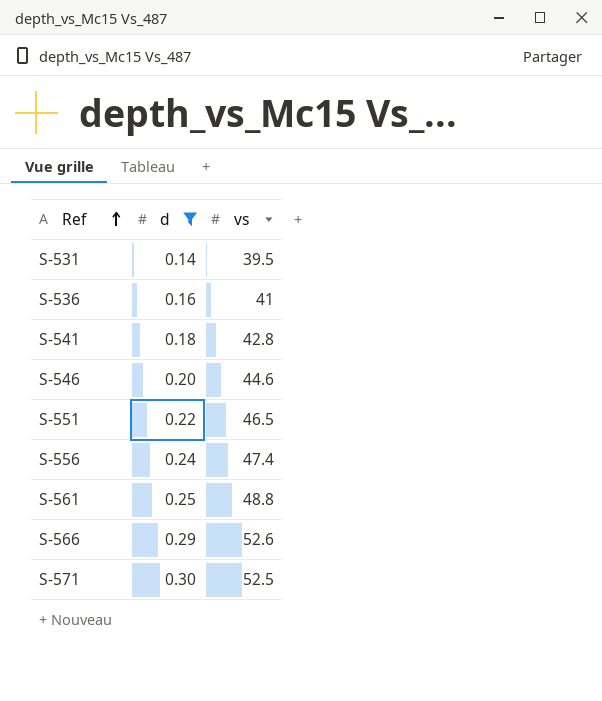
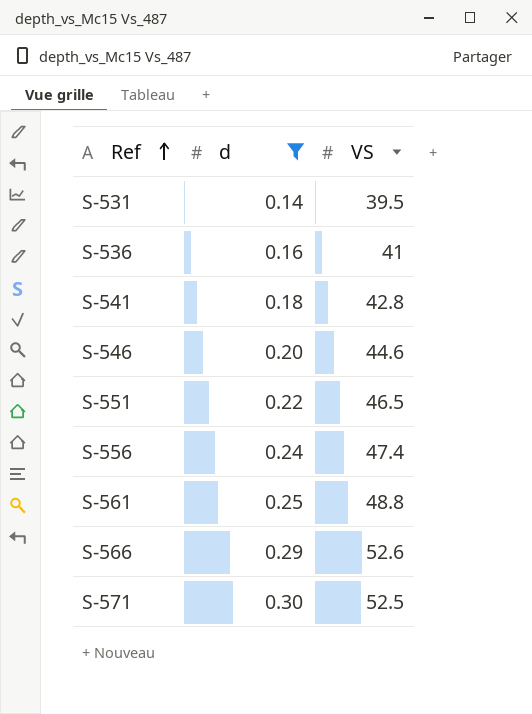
column name: vs -> VS

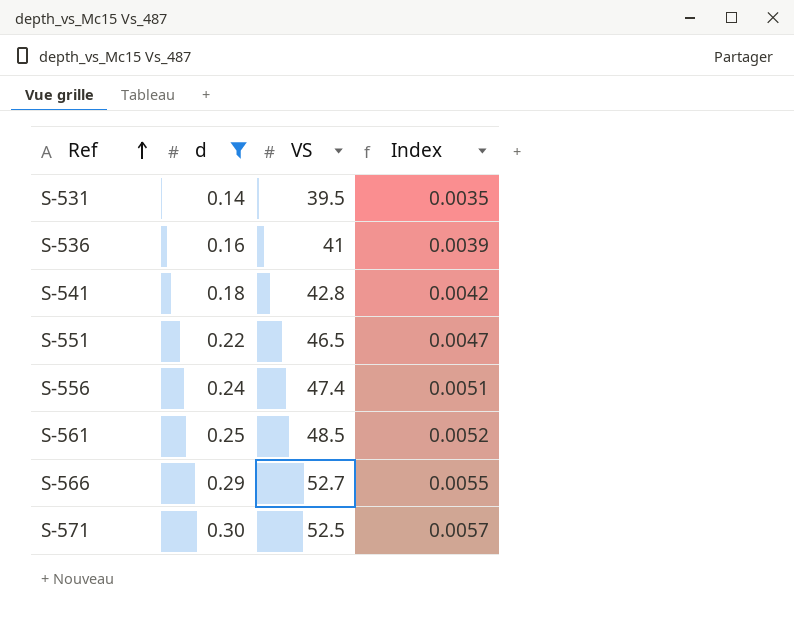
column Index | formula: none -> [d] / [VS]
row S-546: 0.20 | 44.6 -> none
S-561 | VS: 48.8 -> 48.5
S-566 | VS: 52.6 -> 52.7

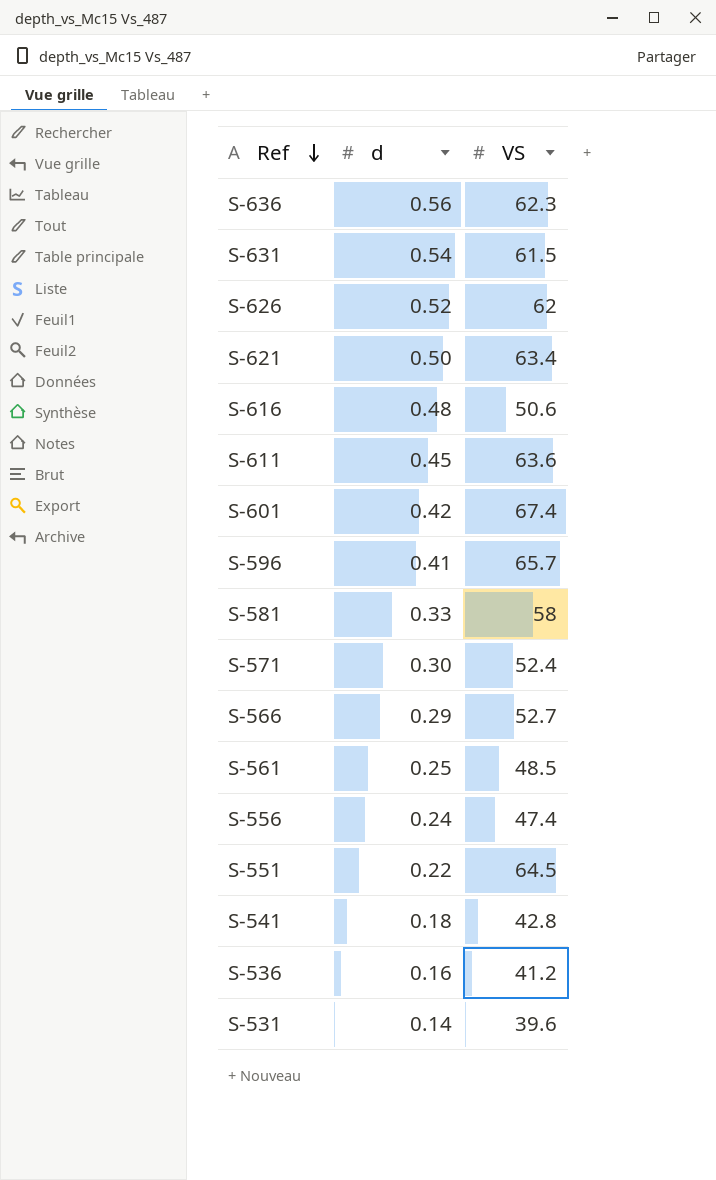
filter: d <= 0.30 -> none
row order: Ref ascending -> Ref descending
column Index | formula: [d] / [VS] -> none
S-571 | VS: 52.5 -> 52.4
S-551 | VS: 46.5 -> 64.5
S-536 | VS: 41 -> 41.2
S-531 | VS: 39.5 -> 39.6

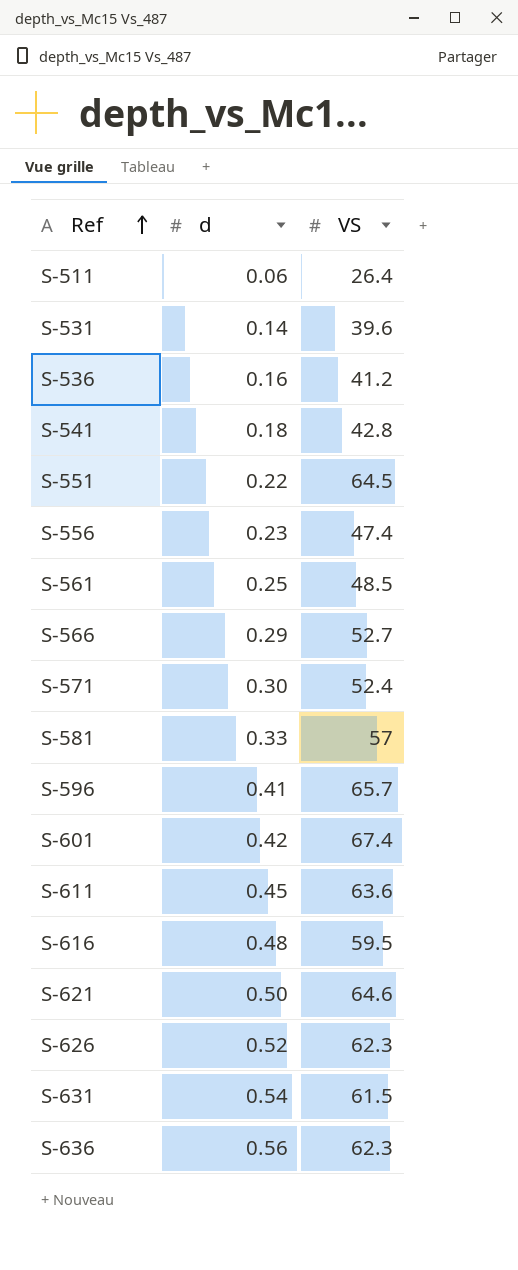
row order: Ref descending -> Ref ascending
row S-511: none -> 0.06 | 26.4
S-556 | d: 0.24 -> 0.23
S-581 | VS: 58 -> 57
S-616 | VS: 50.6 -> 59.5
S-621 | VS: 63.4 -> 64.6
S-626 | VS: 62 -> 62.3

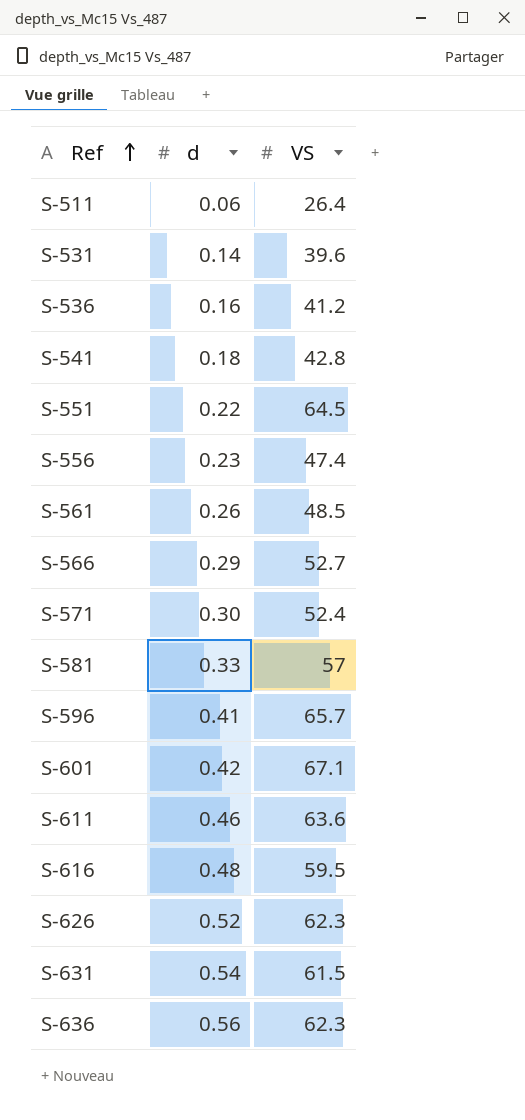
row S-621: 0.50 | 64.6 -> none
S-561 | d: 0.25 -> 0.26
S-601 | VS: 67.4 -> 67.1
S-611 | d: 0.45 -> 0.46

